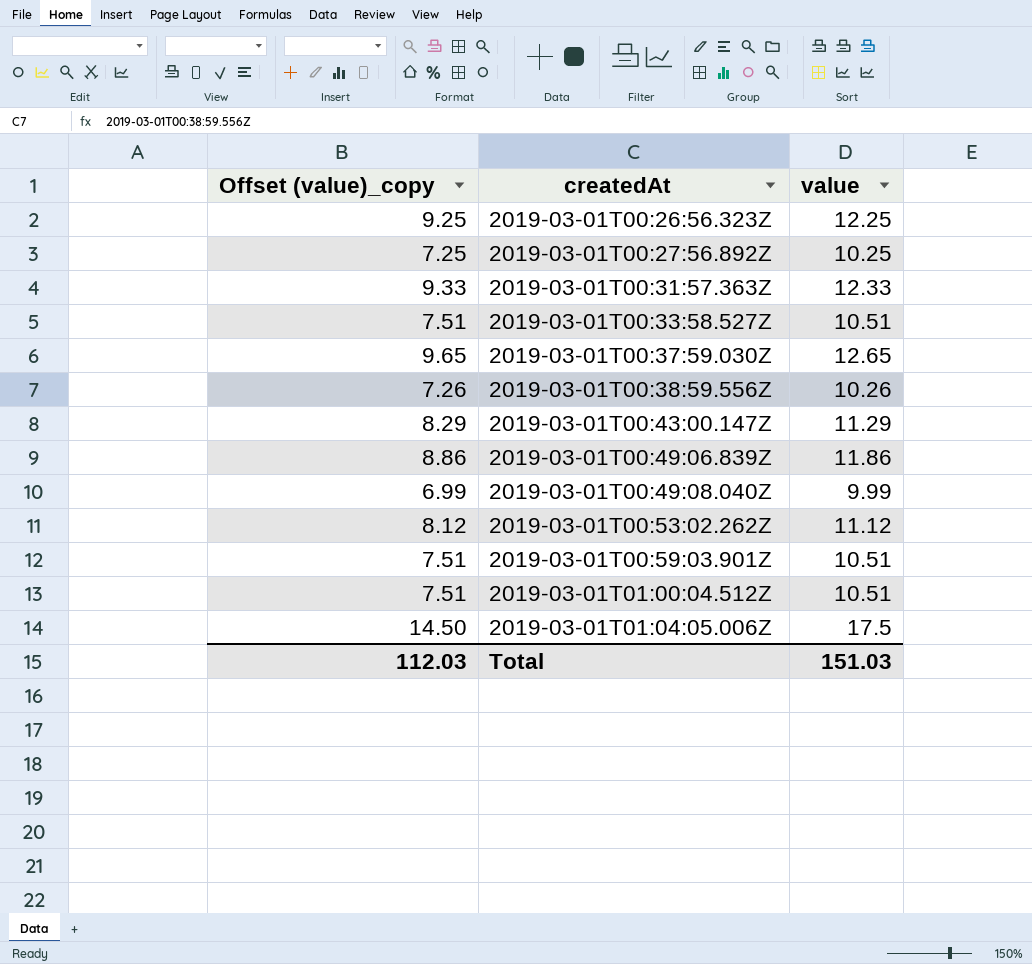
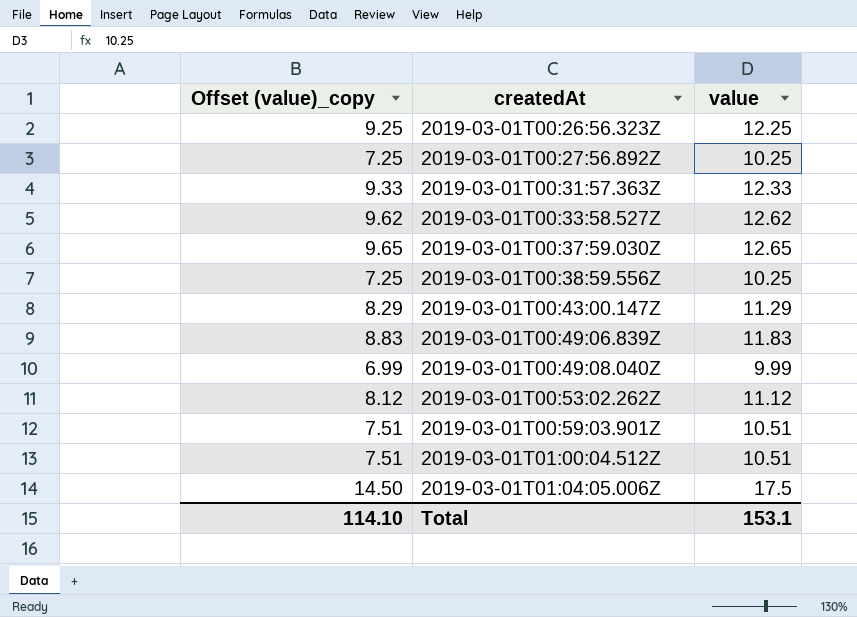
2019-03-01T00:33:58.527Z | Offset (value)_copy: 7.51 -> 9.62
2019-03-01T00:33:58.527Z | value: 10.51 -> 12.62
2019-03-01T00:38:59.556Z | Offset (value)_copy: 7.26 -> 7.25
2019-03-01T00:38:59.556Z | value: 10.26 -> 10.25
2019-03-01T00:49:06.839Z | Offset (value)_copy: 8.86 -> 8.83
2019-03-01T00:49:06.839Z | value: 11.86 -> 11.83
Total | Offset (value)_copy: 112.03 -> 114.10
Total | value: 151.03 -> 153.1

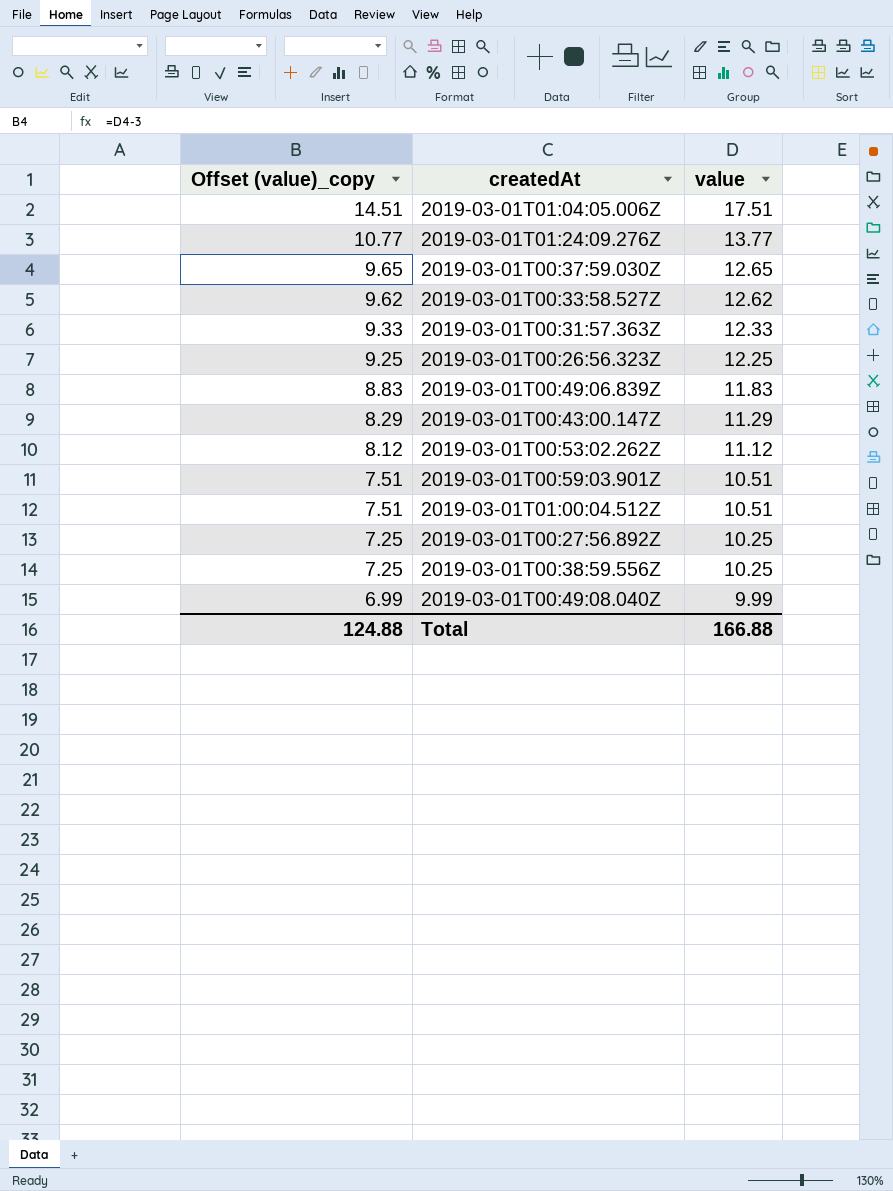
row order: createdAt ascending -> Offset (value)_copy descending
2019-03-01T01:04:05.006Z | Offset (value)_copy: 14.50 -> 14.51
2019-03-01T01:04:05.006Z | value: 17.5 -> 17.51
row 2019-03-01T01:24:09.276Z: none -> 10.77 | 13.77
Total | Offset (value)_copy: 114.10 -> 124.88
Total | value: 153.1 -> 166.88

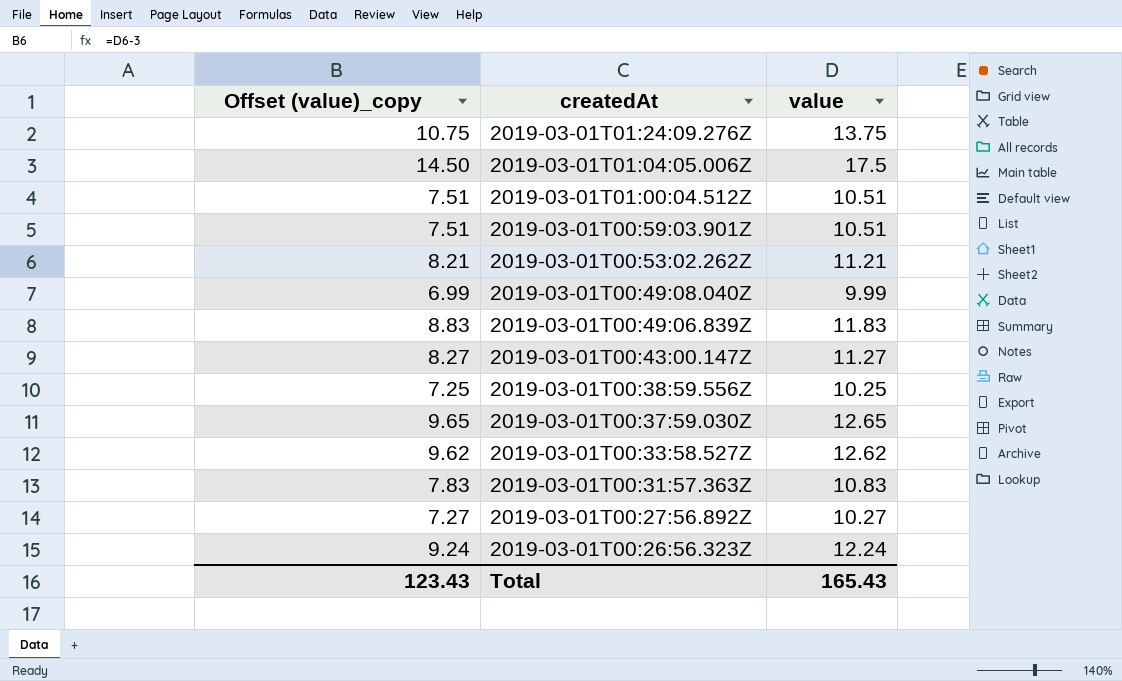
row order: Offset (value)_copy descending -> createdAt descending
2019-03-01T01:24:09.276Z | Offset (value)_copy: 10.77 -> 10.75
2019-03-01T01:24:09.276Z | value: 13.77 -> 13.75
2019-03-01T01:04:05.006Z | Offset (value)_copy: 14.51 -> 14.50
2019-03-01T01:04:05.006Z | value: 17.51 -> 17.5
2019-03-01T00:53:02.262Z | Offset (value)_copy: 8.12 -> 8.21
2019-03-01T00:53:02.262Z | value: 11.12 -> 11.21
2019-03-01T00:43:00.147Z | Offset (value)_copy: 8.29 -> 8.27
2019-03-01T00:43:00.147Z | value: 11.29 -> 11.27
2019-03-01T00:31:57.363Z | Offset (value)_copy: 9.33 -> 7.83
2019-03-01T00:31:57.363Z | value: 12.33 -> 10.83
2019-03-01T00:27:56.892Z | Offset (value)_copy: 7.25 -> 7.27
2019-03-01T00:27:56.892Z | value: 10.25 -> 10.27
2019-03-01T00:26:56.323Z | Offset (value)_copy: 9.25 -> 9.24
2019-03-01T00:26:56.323Z | value: 12.25 -> 12.24
Total | Offset (value)_copy: 124.88 -> 123.43
Total | value: 166.88 -> 165.43

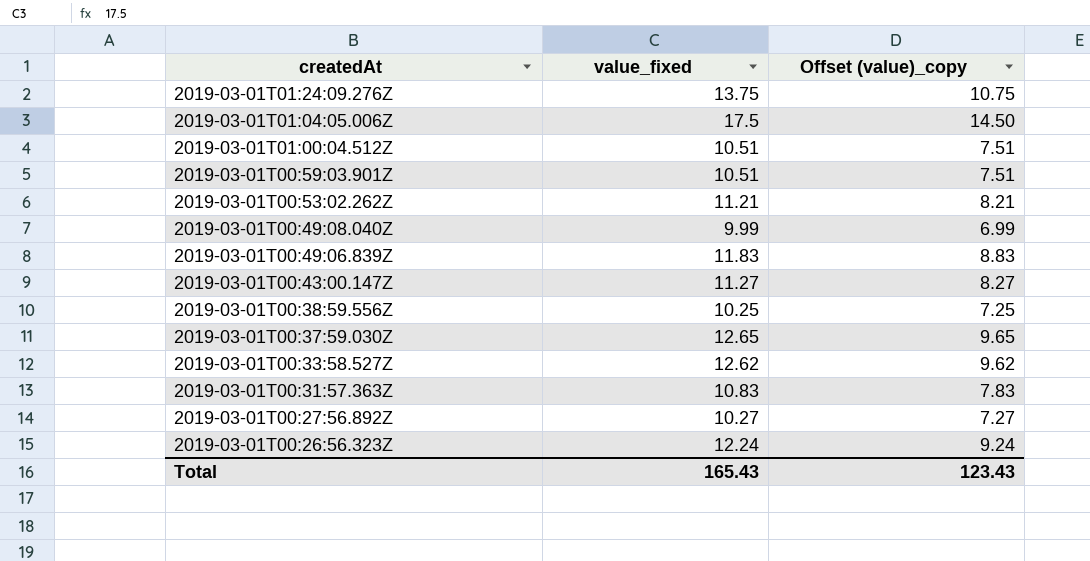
column name: value -> value_fixed
column Offset (value)_copy | position: 1 -> 3

